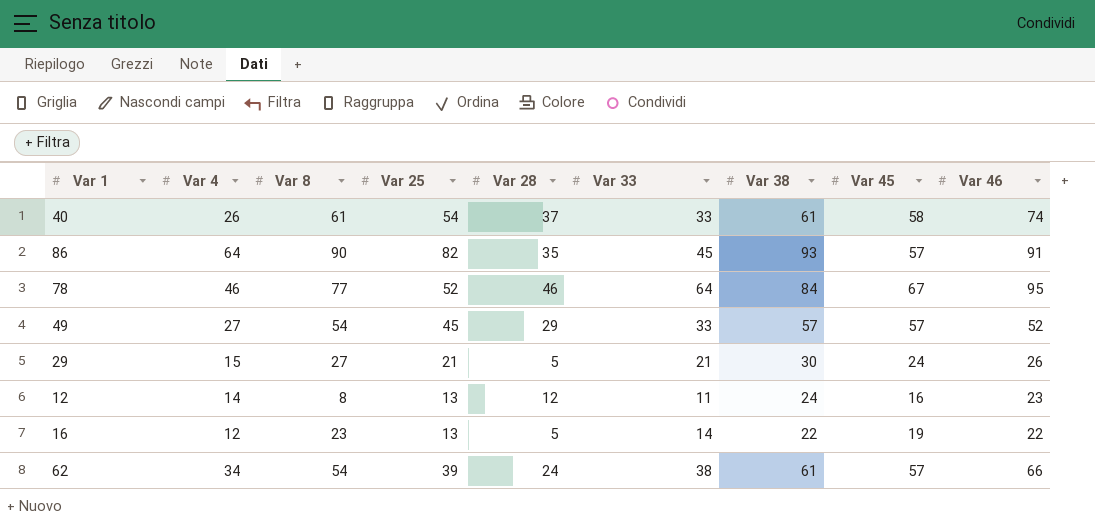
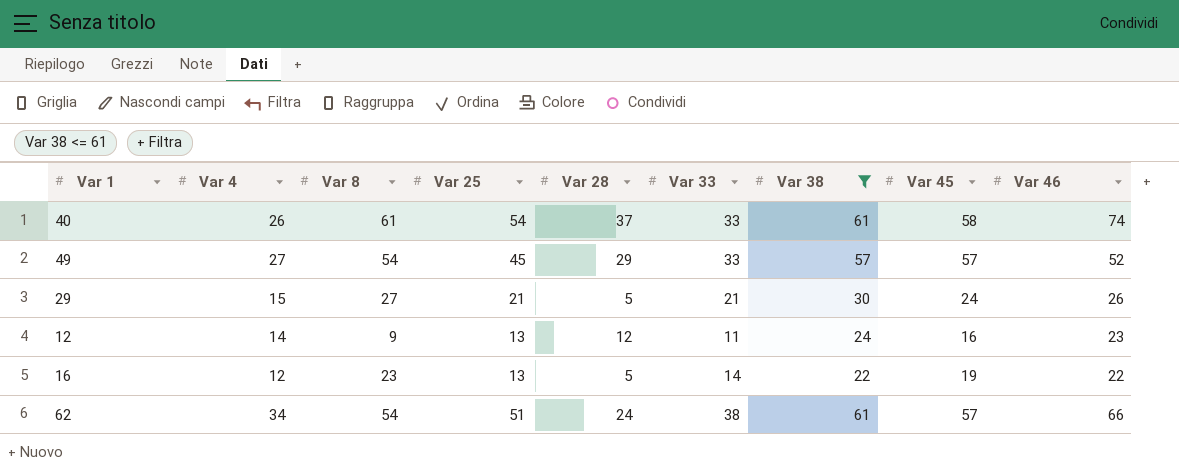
filter: none -> Var 38 <= 61
12 | Var 8: 8 -> 9
62 | Var 25: 39 -> 51

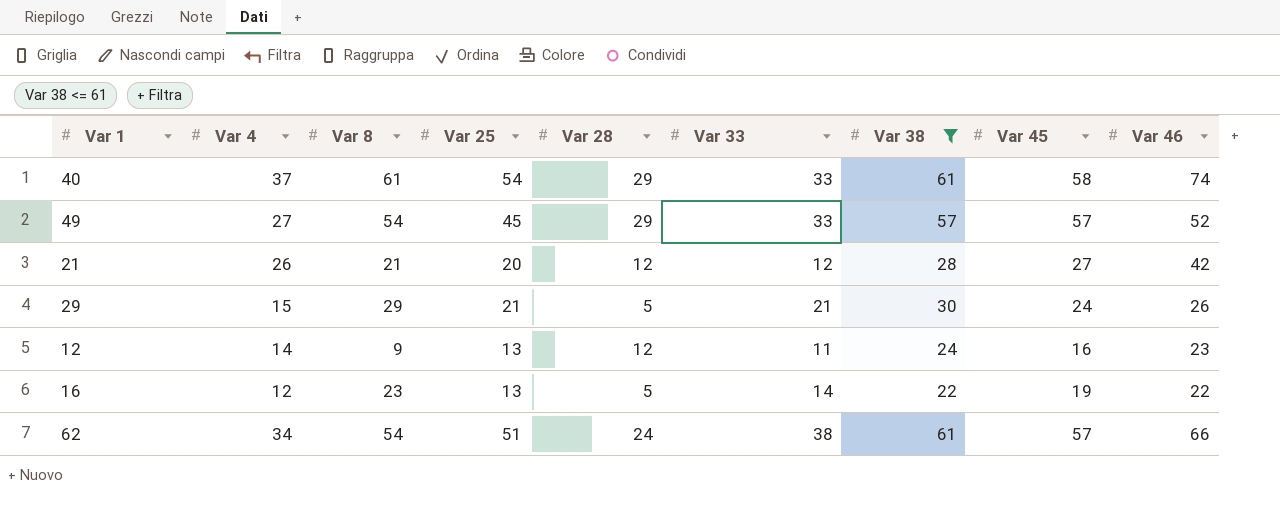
40 | Var 4: 26 -> 37
40 | Var 28: 37 -> 29
row 21: none -> 26 | 21 | 20 | 12 | 12 | 28 | 27 | 42
29 | Var 8: 27 -> 29

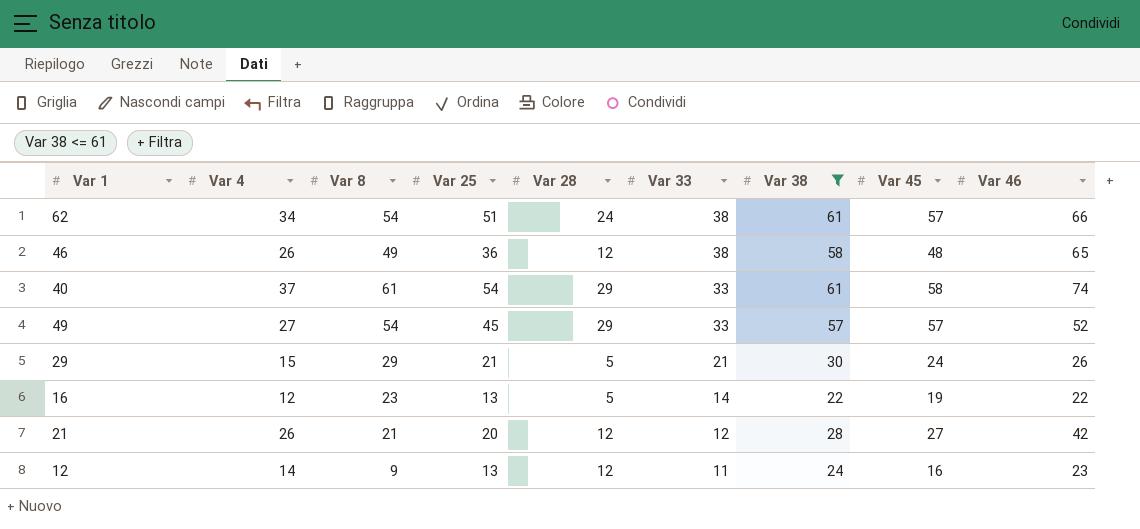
row order: none -> Var 33 descending
row 46: none -> 26 | 49 | 36 | 12 | 38 | 58 | 48 | 65

